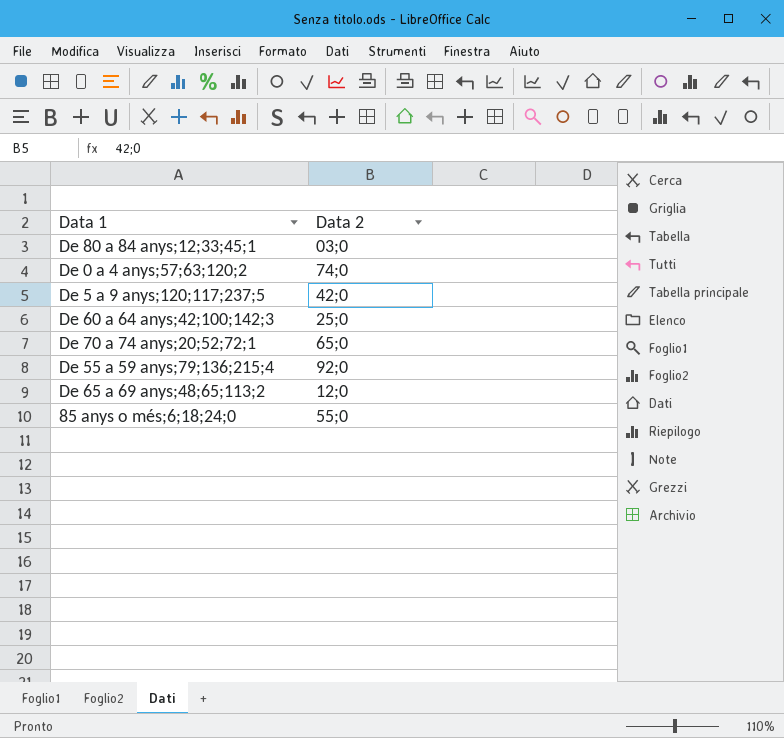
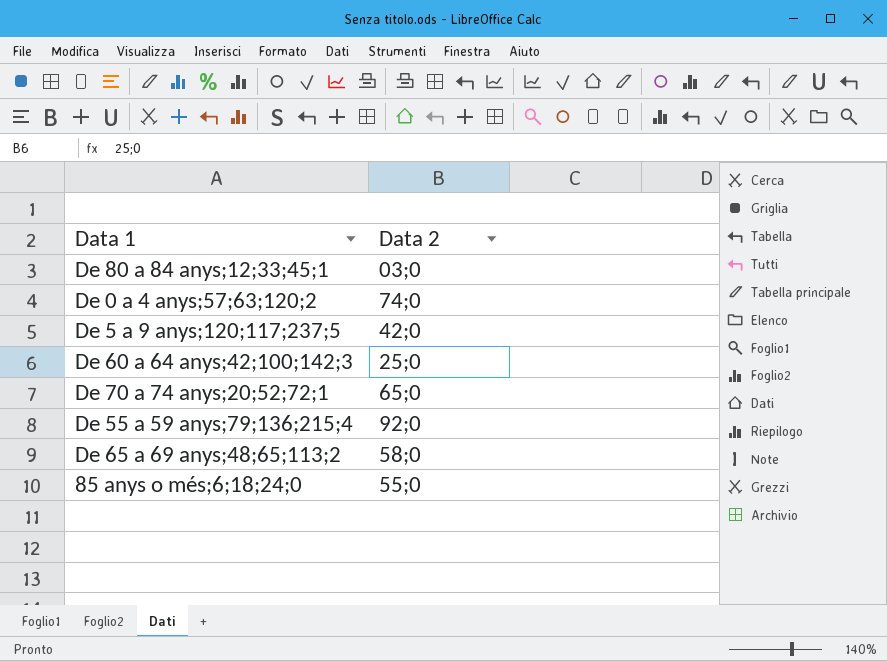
De 65 a 69 anys;48;65;113;2 | Data 2: 12;0 -> 58;0

